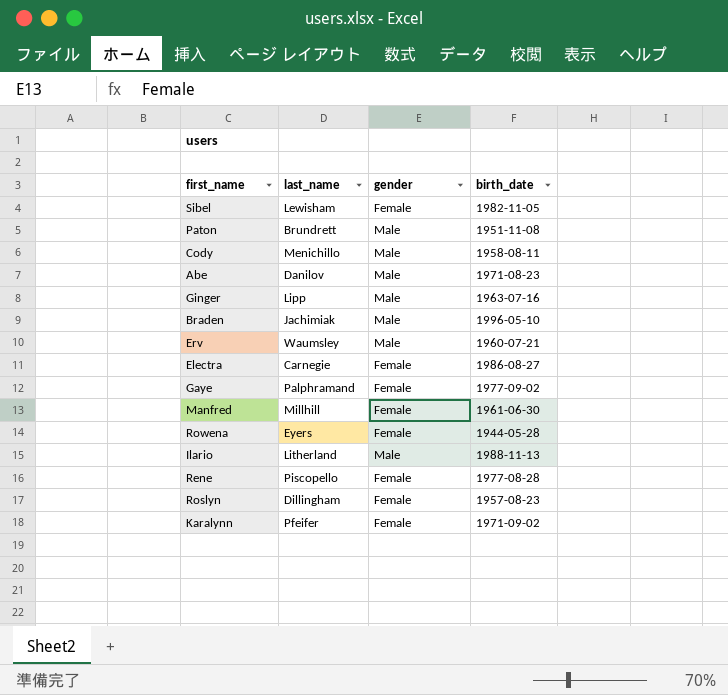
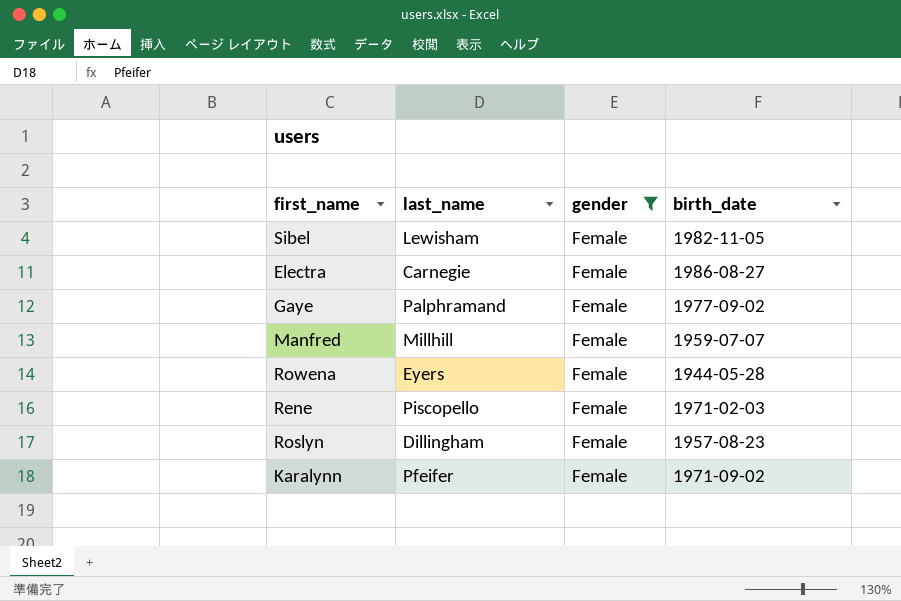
filter: none -> gender = Female
Manfred | birth_date: 1961-06-30 -> 1959-07-07
Rene | birth_date: 1977-08-28 -> 1971-02-03

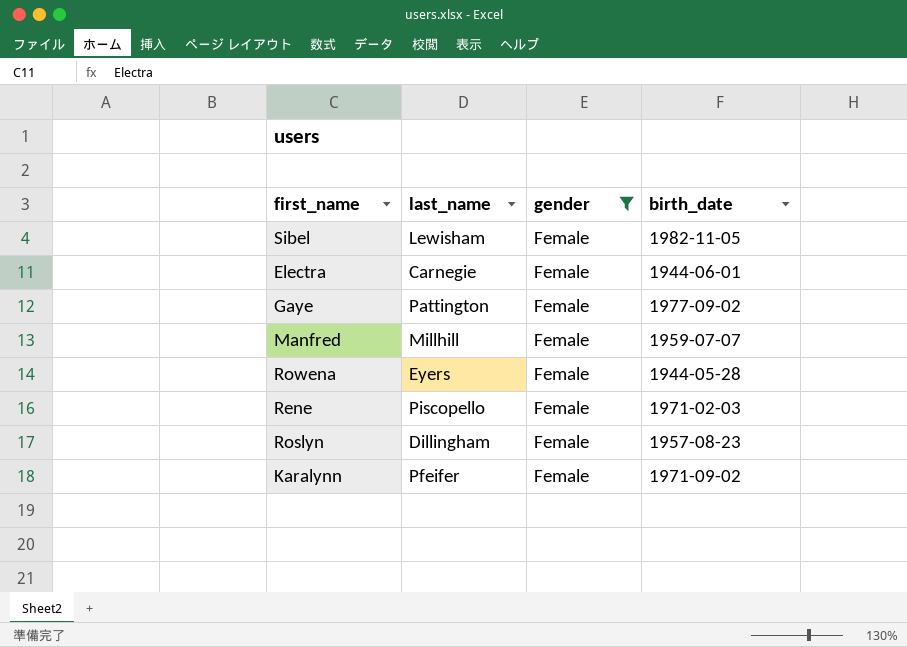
Electra | birth_date: 1986-08-27 -> 1944-06-01
Gaye | last_name: Palphramand -> Pattington

